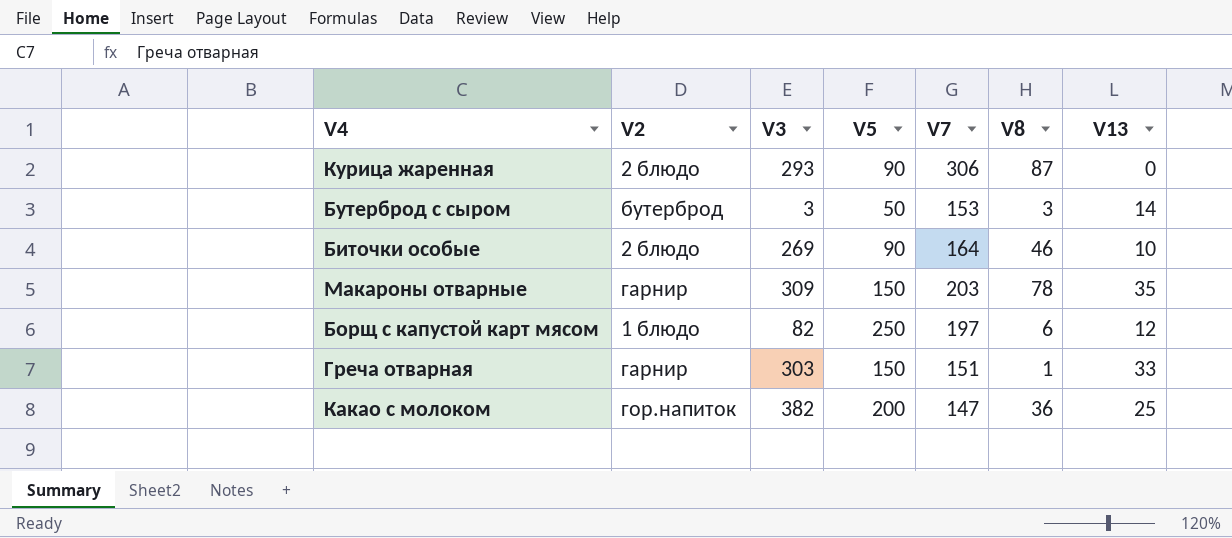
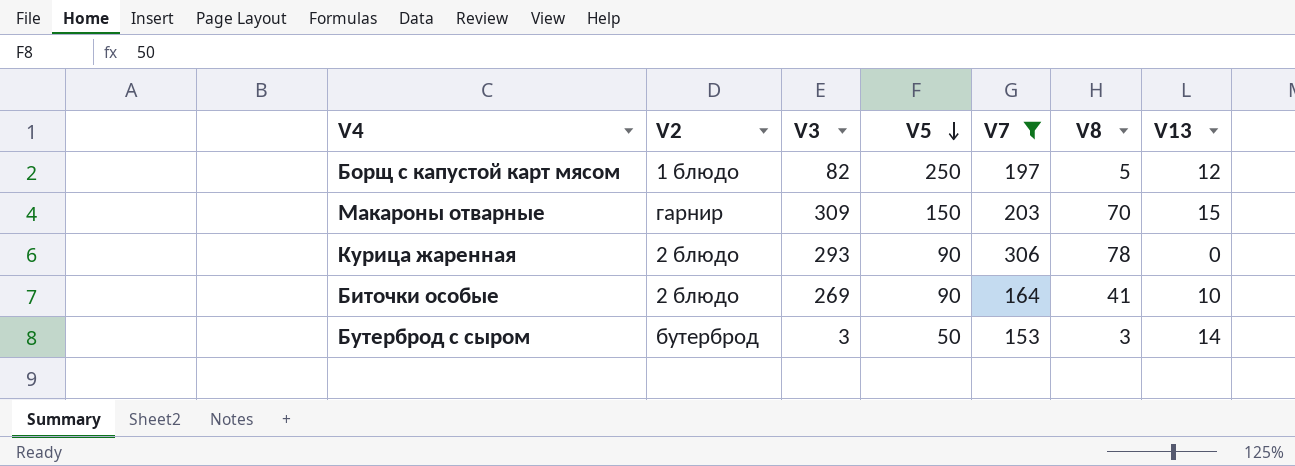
filter: none -> V7 >= 153
row order: none -> V5 descending
Борщ с капустой карт мясом | V8: 6 -> 5
Макароны отварные | V8: 78 -> 70
Макароны отварные | V13: 35 -> 15
Курица жаренная | V8: 87 -> 78
Биточки особые | V8: 46 -> 41

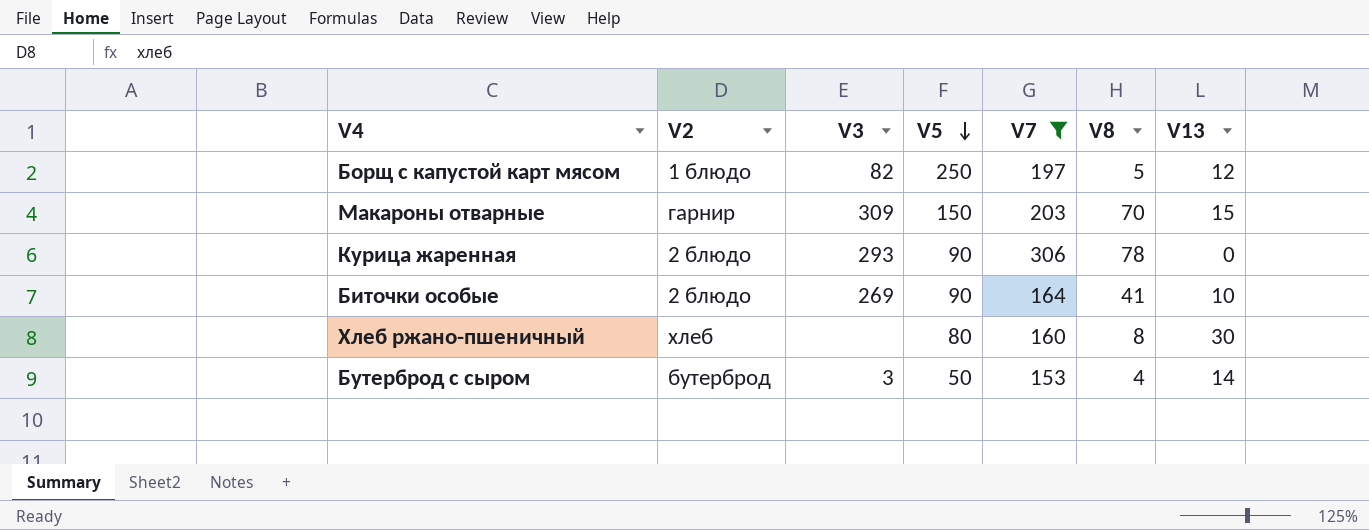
row Хлеб ржано-пшеничный: none -> хлеб | none | 80 | 160 | 8 | 30
Бутерброд с сыром | V8: 3 -> 4

